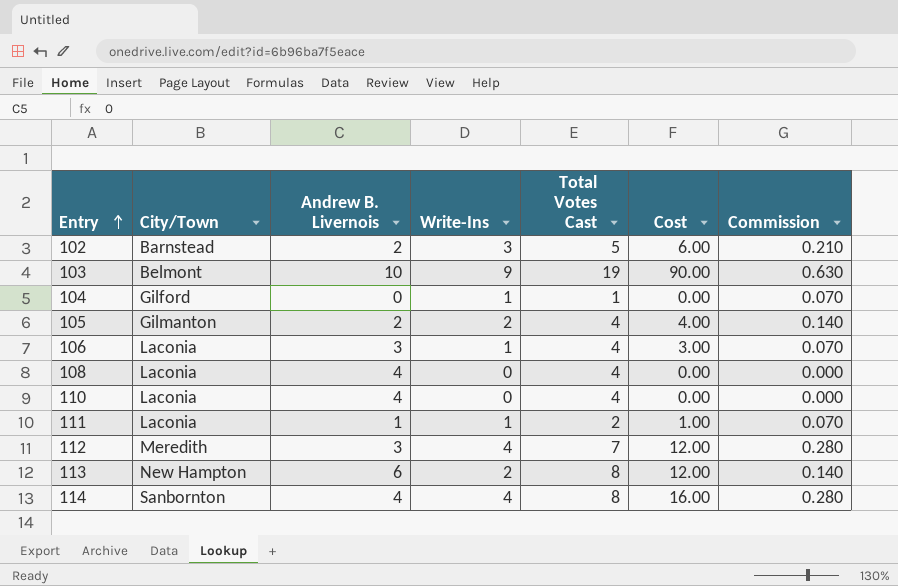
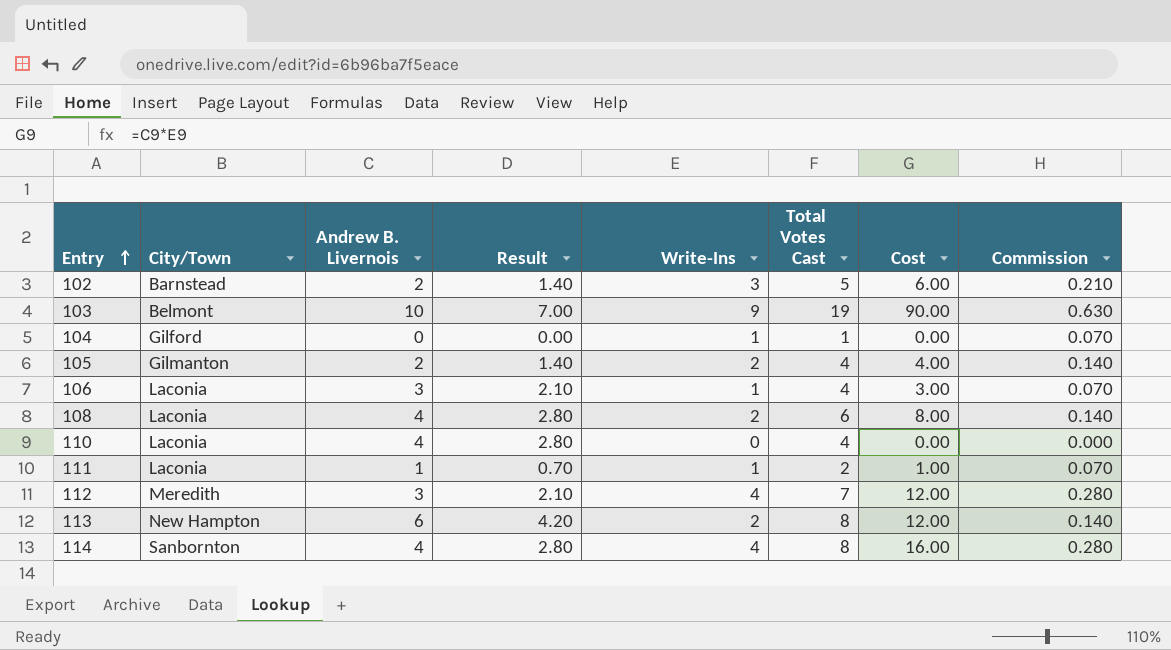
column Result | formula: none -> [Andrew B. Livernois] * 0.7
108 | Write-Ins: 0 -> 2
108 | Total Votes Cast: 4 -> 6
108 | Cost: 0.00 -> 8.00
108 | Commission: 0.000 -> 0.140

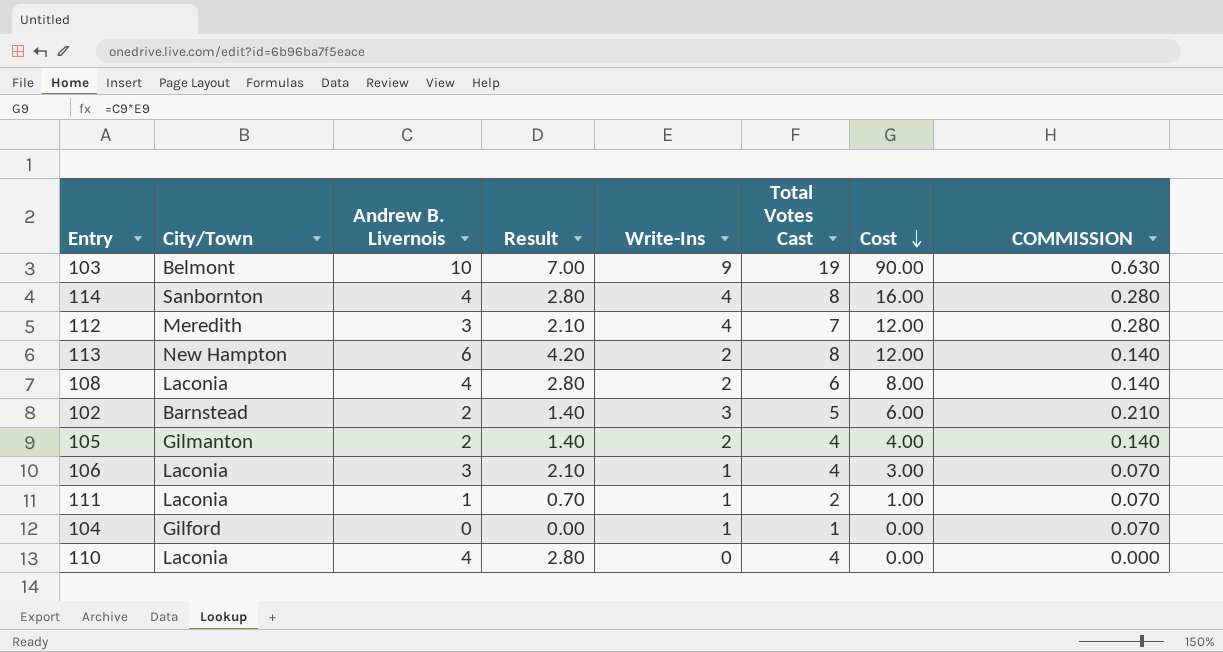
row order: Entry ascending -> Cost descending
column name: Commission -> COMMISSION

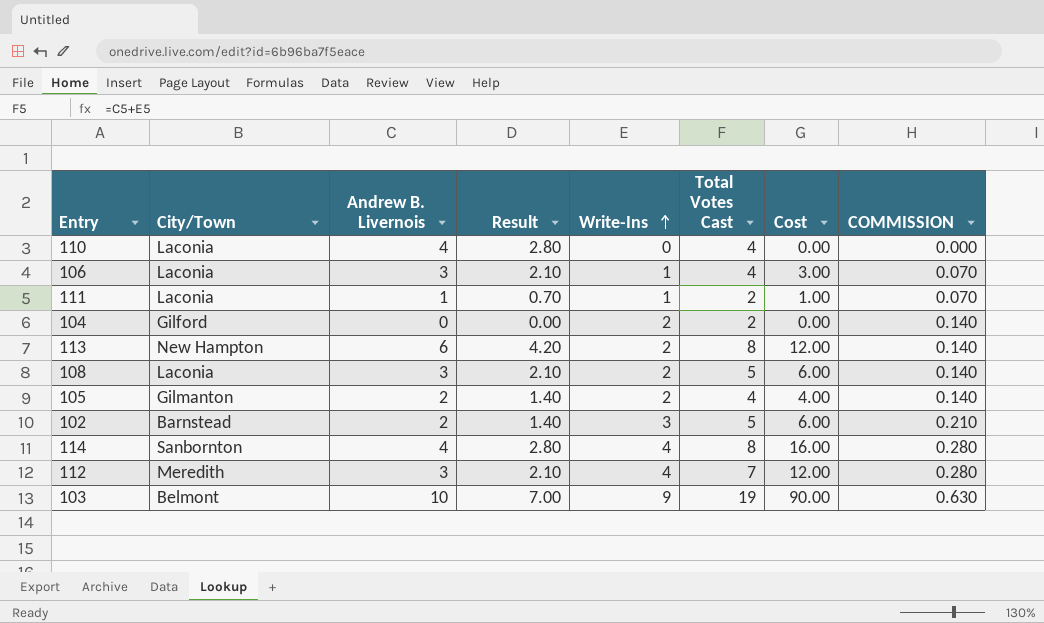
row order: Cost descending -> Write-Ins ascending
104 | Write-Ins: 1 -> 2
104 | Total Votes Cast: 1 -> 2
104 | COMMISSION: 0.070 -> 0.140
108 | Andrew B. Livernois: 4 -> 3
108 | Result: 2.80 -> 2.10
108 | Total Votes Cast: 6 -> 5
108 | Cost: 8.00 -> 6.00

